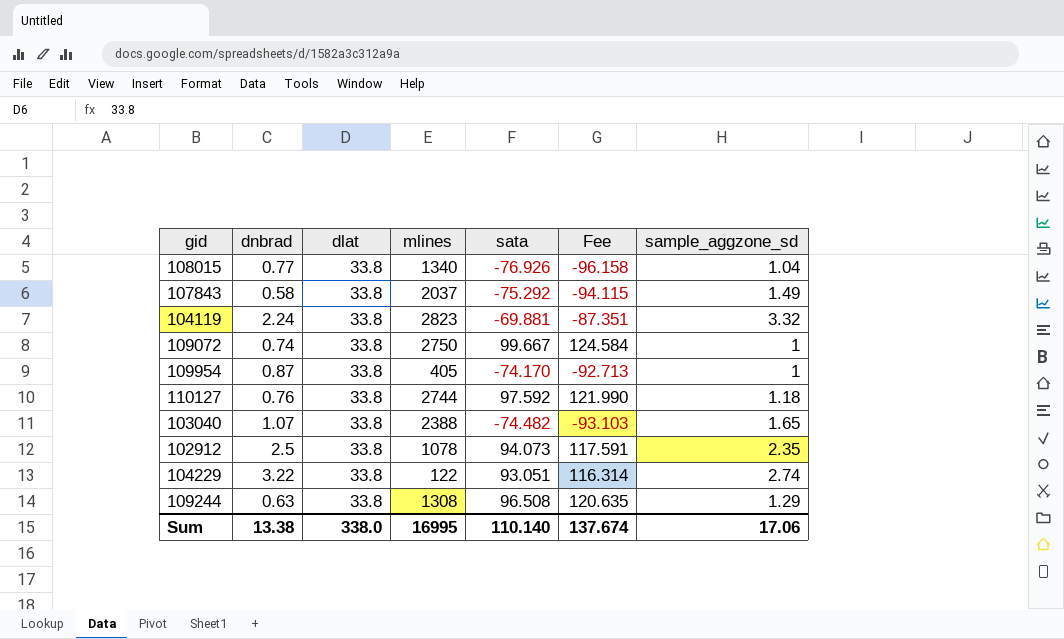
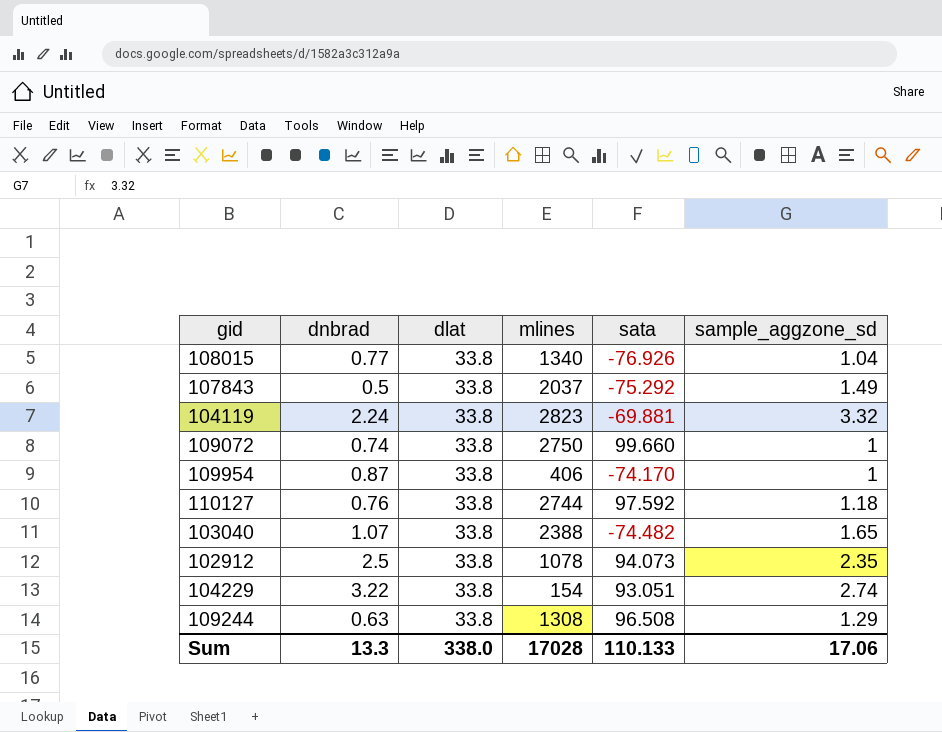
column Fee | formula: [sata] * 1.25 -> none
107843 | dnbrad: 0.58 -> 0.5
109072 | sata: 99.667 -> 99.660
109954 | mlines: 405 -> 406
104229 | mlines: 122 -> 154
Sum | dnbrad: 13.38 -> 13.3
Sum | mlines: 16995 -> 17028
Sum | sata: 110.140 -> 110.133

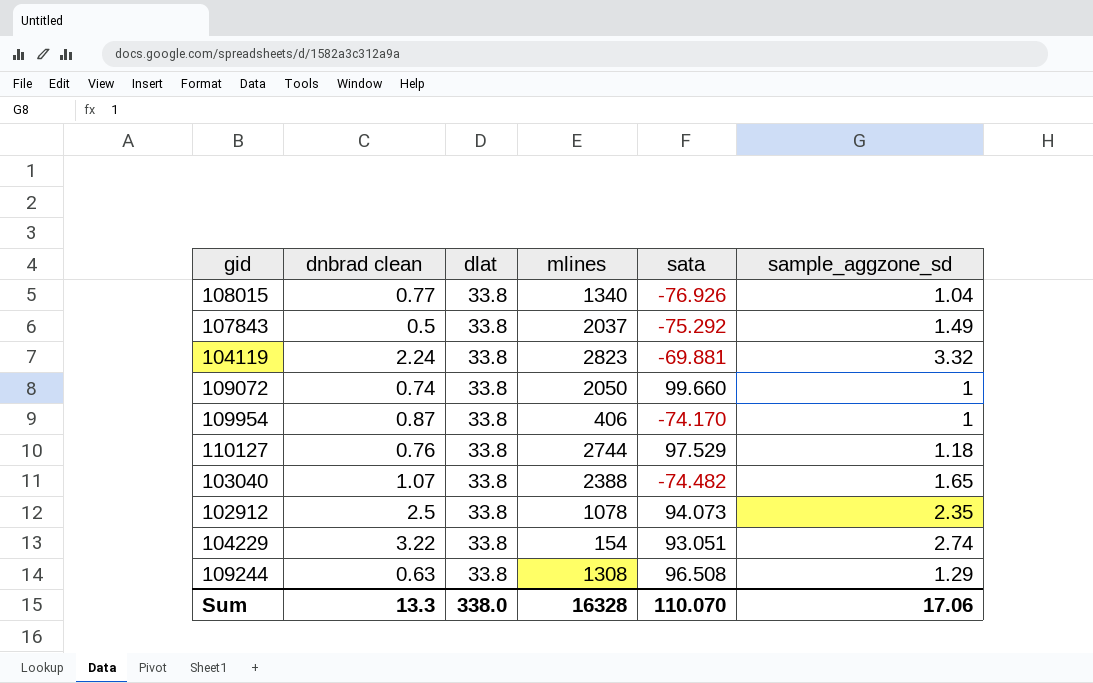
column name: dnbrad -> dnbrad clean
109072 | mlines: 2750 -> 2050
110127 | sata: 97.592 -> 97.529
Sum | mlines: 17028 -> 16328
Sum | sata: 110.133 -> 110.070

